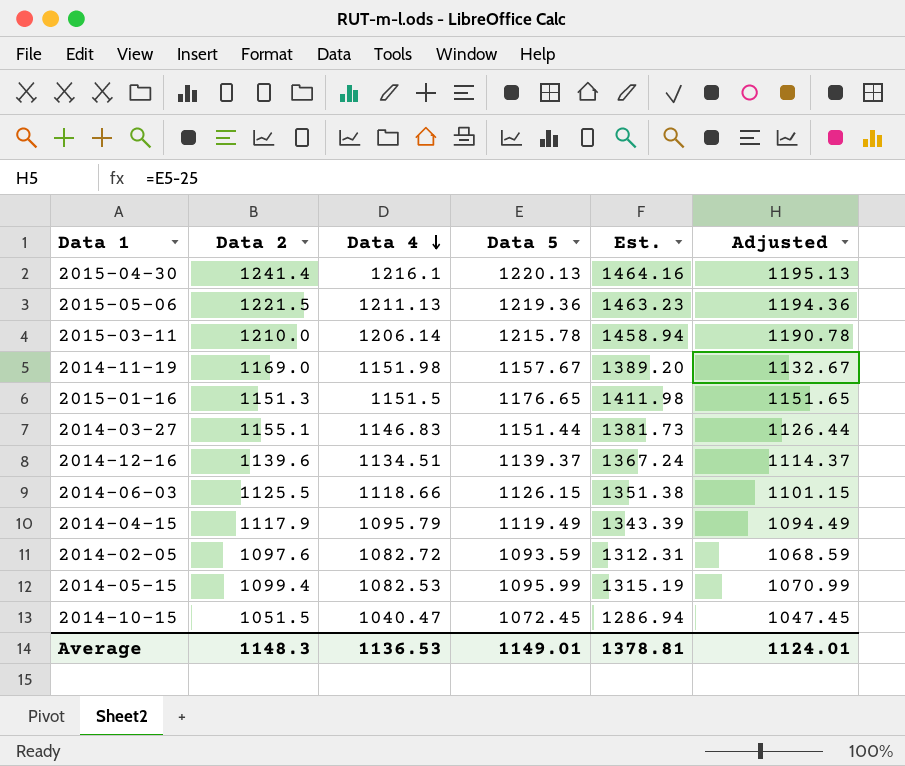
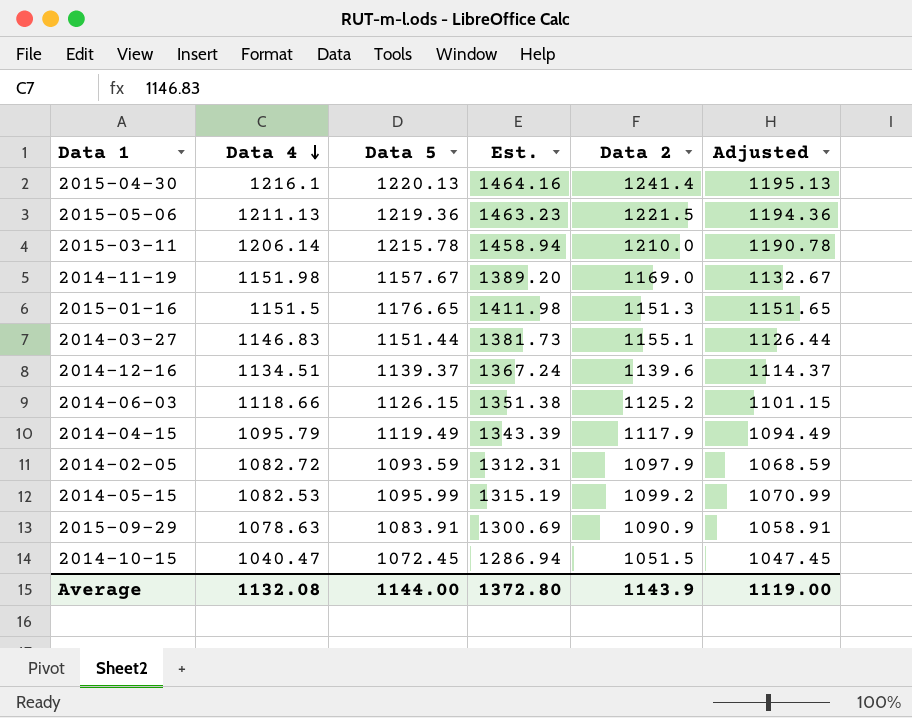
column Data 2 | position: 2 -> 5
2014-06-03 | Data 2: 1125.5 -> 1125.2
2014-02-05 | Data 2: 1097.6 -> 1097.9
2014-05-15 | Data 2: 1099.4 -> 1099.2
row 2015-09-29: none -> 1078.63 | 1083.91 | 1300.69 | 1090.9 | 1058.91
Average | Data 4: 1136.53 -> 1132.08
Average | Data 5: 1149.01 -> 1144.00
Average | Est.: 1378.81 -> 1372.80
Average | Data 2: 1148.3 -> 1143.9
Average | Adjusted: 1124.01 -> 1119.00

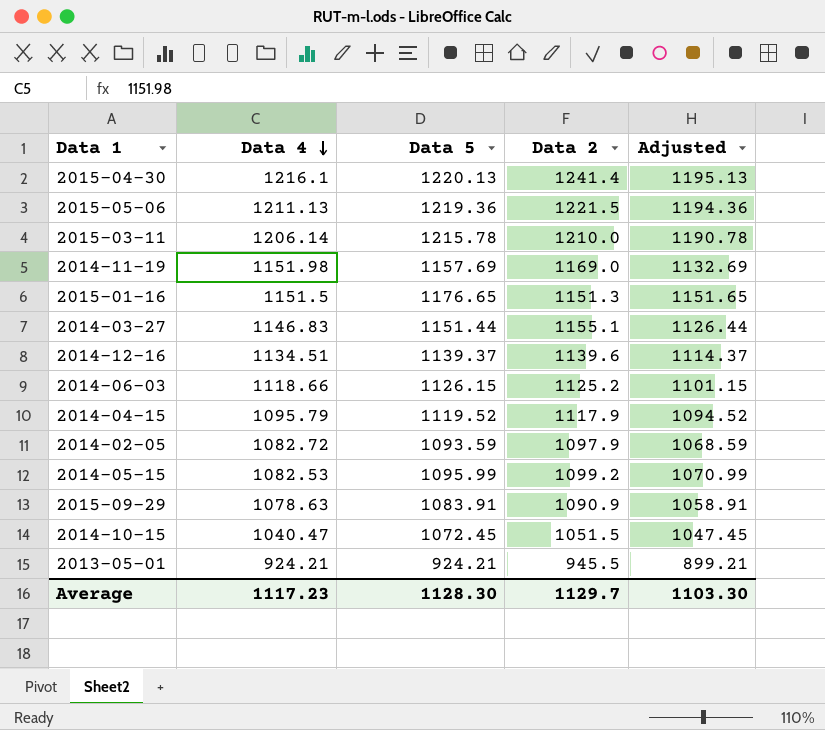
column Est. | formula: [Data 5] * 1.2 -> none
2014-11-19 | Data 5: 1157.67 -> 1157.69
2014-11-19 | Adjusted: 1132.67 -> 1132.69
2014-04-15 | Data 5: 1119.49 -> 1119.52
2014-04-15 | Adjusted: 1094.49 -> 1094.52
row 2013-05-01: none -> 924.21 | 924.21 | 945.5 | 899.21
Average | Data 4: 1132.08 -> 1117.23
Average | Data 5: 1144.00 -> 1128.30
Average | Data 2: 1143.9 -> 1129.7
Average | Adjusted: 1119.00 -> 1103.30

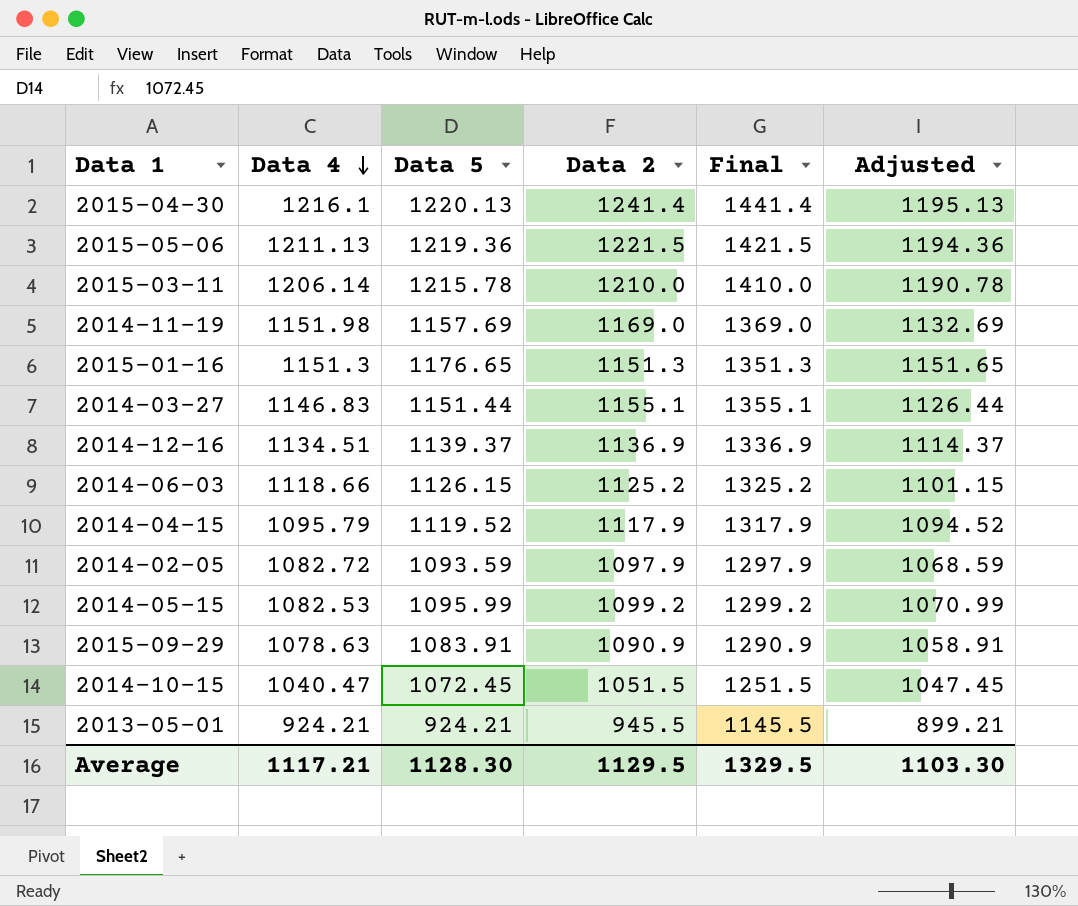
column Final | formula: none -> [Data 2] + 200
2015-01-16 | Data 4: 1151.5 -> 1151.3
2014-12-16 | Data 2: 1139.6 -> 1136.9
Average | Data 4: 1117.23 -> 1117.21
Average | Data 2: 1129.7 -> 1129.5

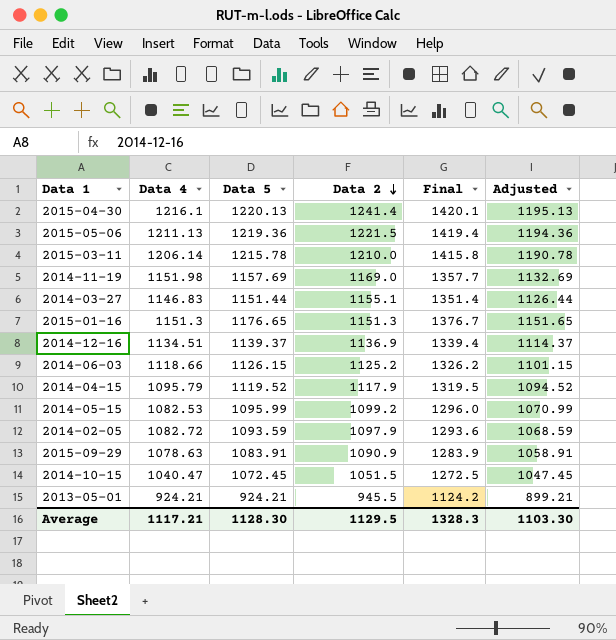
row order: Data 4 descending -> Data 2 descending
column Final | formula: [Data 2] + 200 -> [Data 5] + 200
Average | Final: 1329.5 -> 1328.3

